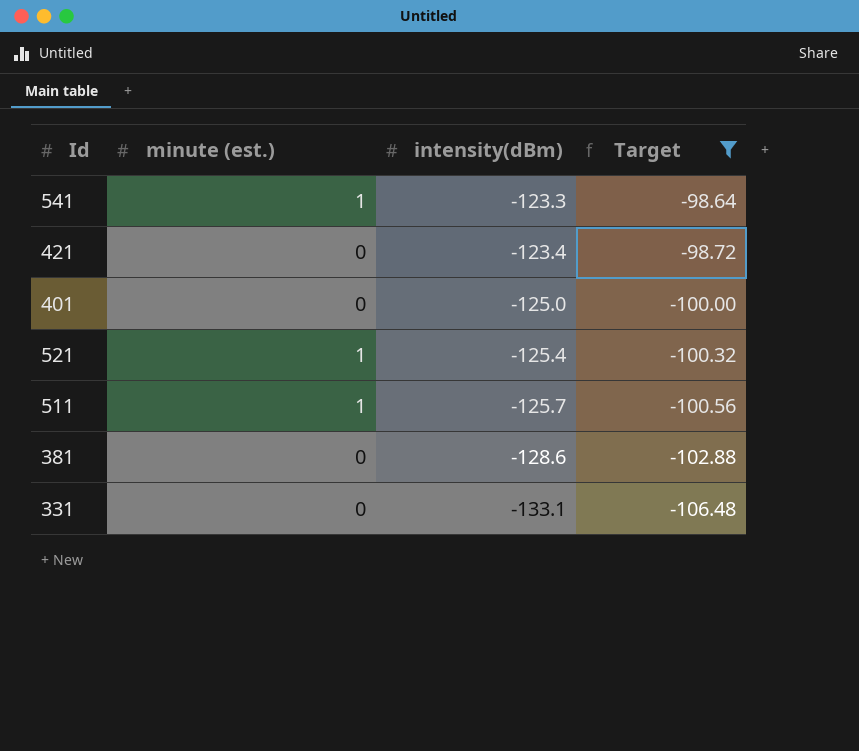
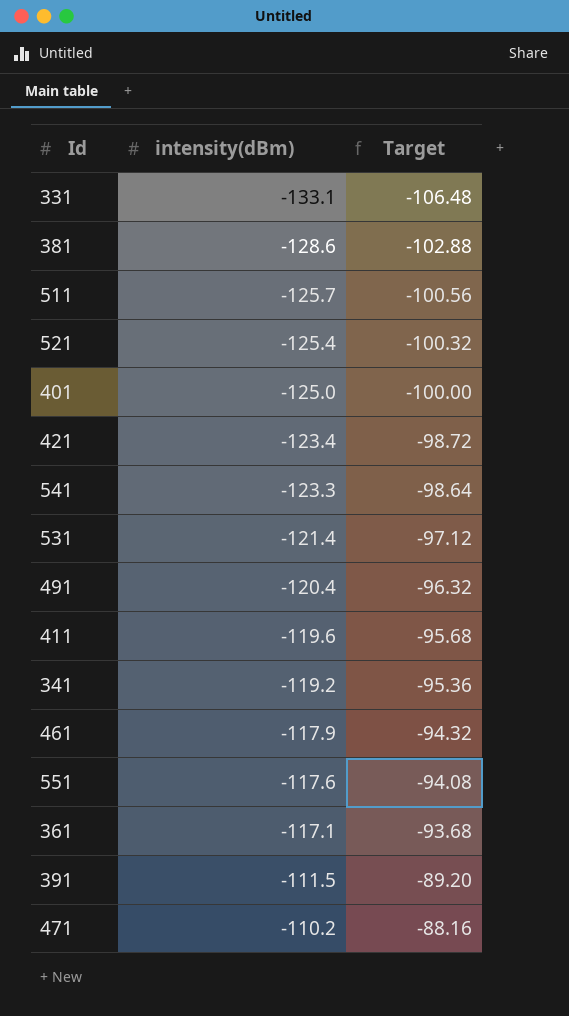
filter: Target <= -98.64 -> none
row order: intensity(dBm) descending -> intensity(dBm) ascending
column minute (est.) | position: 2 -> none

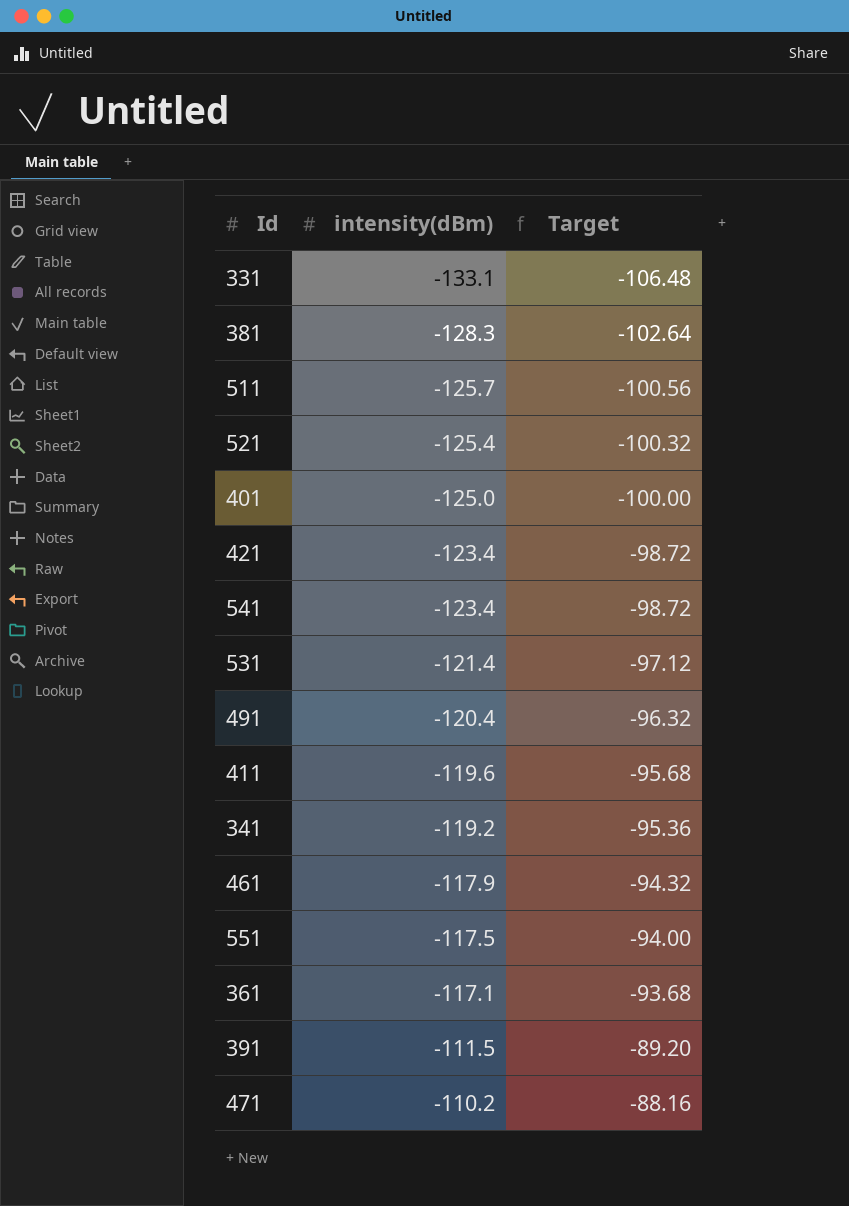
381 | intensity(dBm): -128.6 -> -128.3
381 | Target: -102.88 -> -102.64
541 | intensity(dBm): -123.3 -> -123.4
541 | Target: -98.64 -> -98.72
551 | intensity(dBm): -117.6 -> -117.5
551 | Target: -94.08 -> -94.00

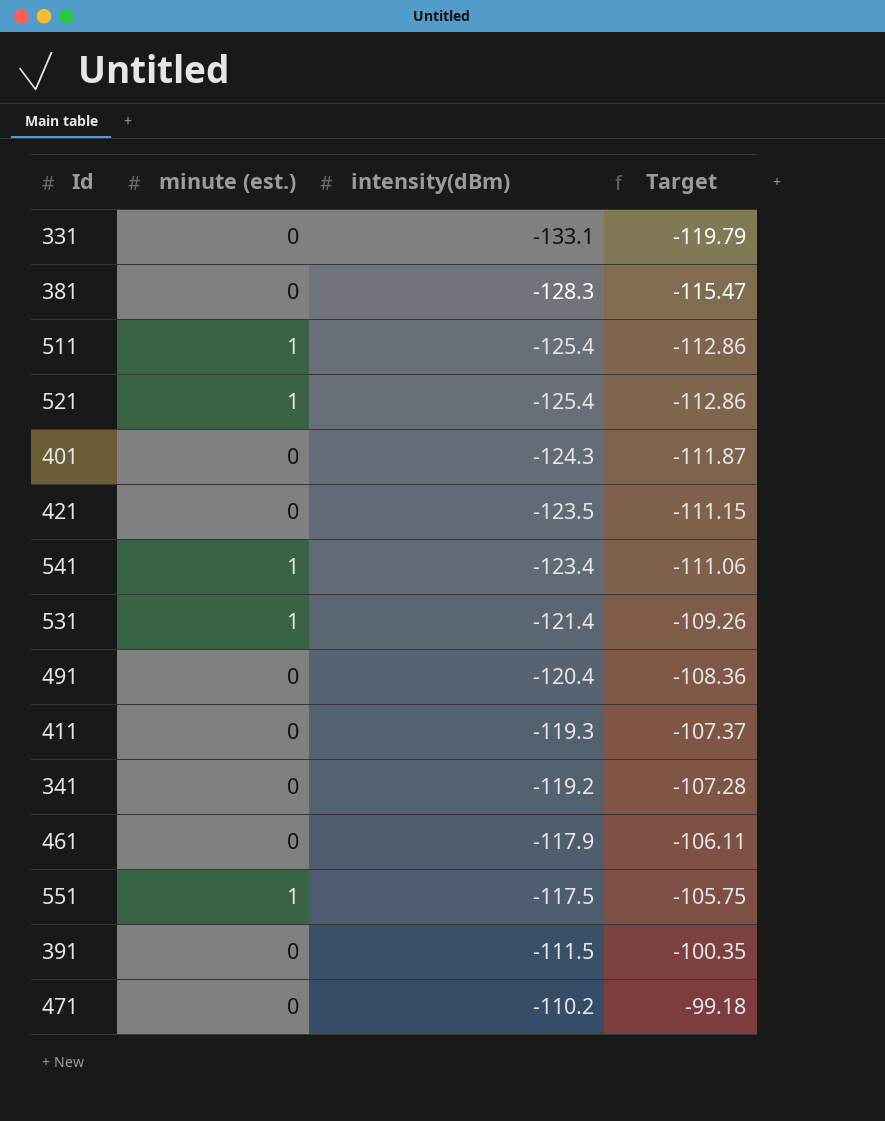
column minute (est.) | position: none -> 2
column Target | formula: [intensity(dBm)] * 0.8 -> [intensity(dBm)] * 0.9
row 361: -117.1 | -93.68 -> none
511 | intensity(dBm): -125.7 -> -125.4
401 | intensity(dBm): -125.0 -> -124.3
421 | intensity(dBm): -123.4 -> -123.5
411 | intensity(dBm): -119.6 -> -119.3

